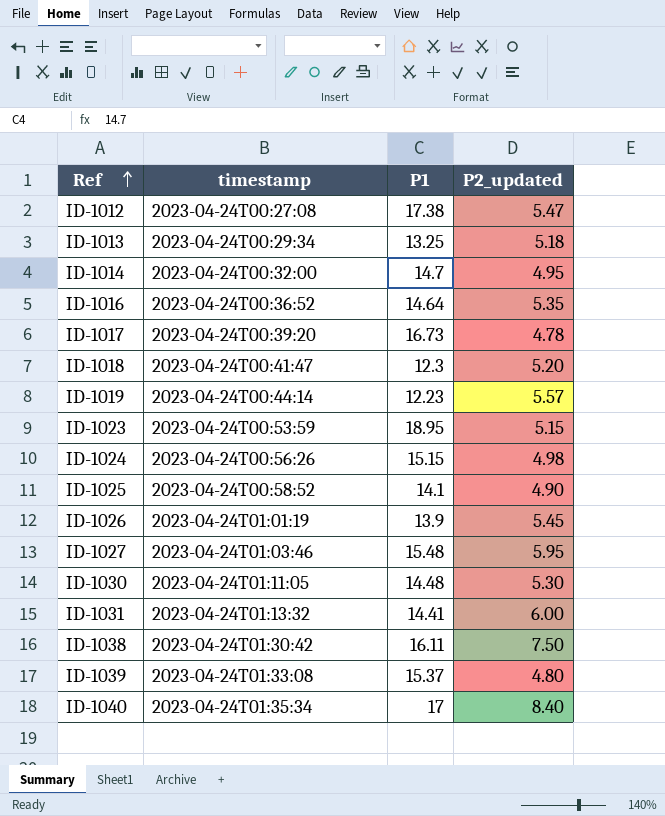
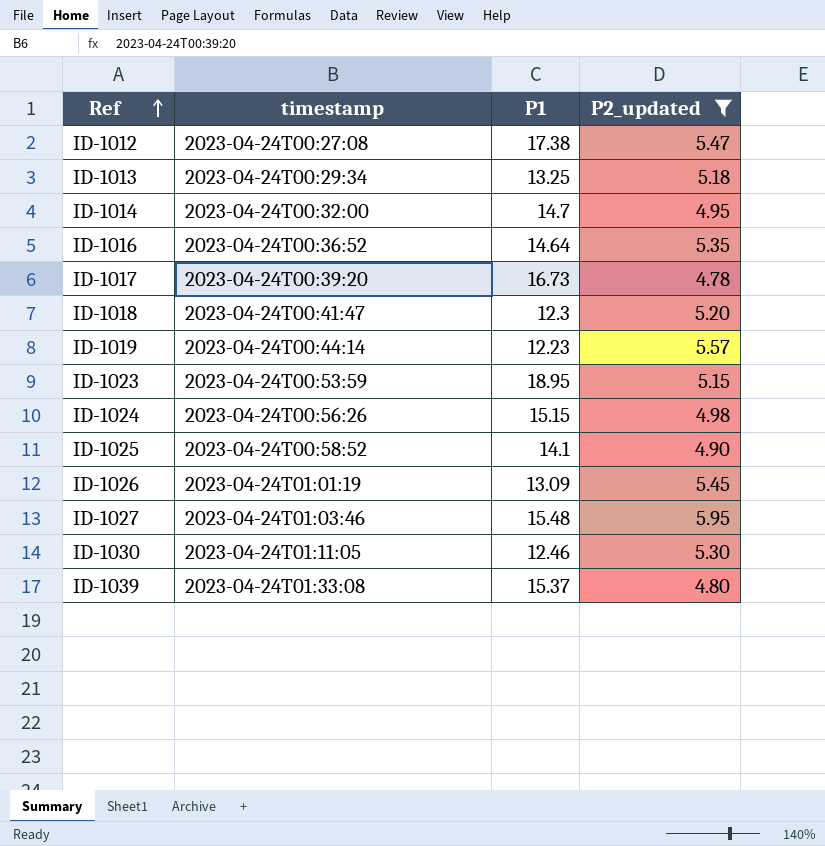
filter: none -> P2_updated <= 5.95
ID-1026 | P1: 13.9 -> 13.09
ID-1030 | P1: 14.48 -> 12.46

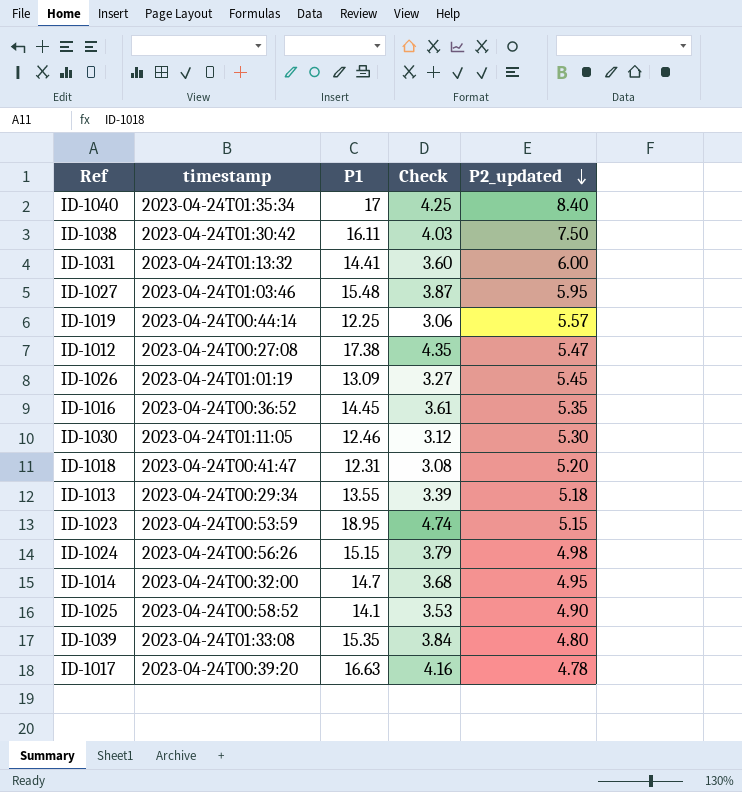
filter: P2_updated <= 5.95 -> none
row order: Ref ascending -> P2_updated descending
column Check | formula: none -> [P1] * 0.25
ID-1019 | P1: 12.23 -> 12.25
ID-1016 | P1: 14.64 -> 14.45
ID-1018 | P1: 12.3 -> 12.31
ID-1013 | P1: 13.25 -> 13.55
ID-1039 | P1: 15.37 -> 15.35
ID-1017 | P1: 16.73 -> 16.63

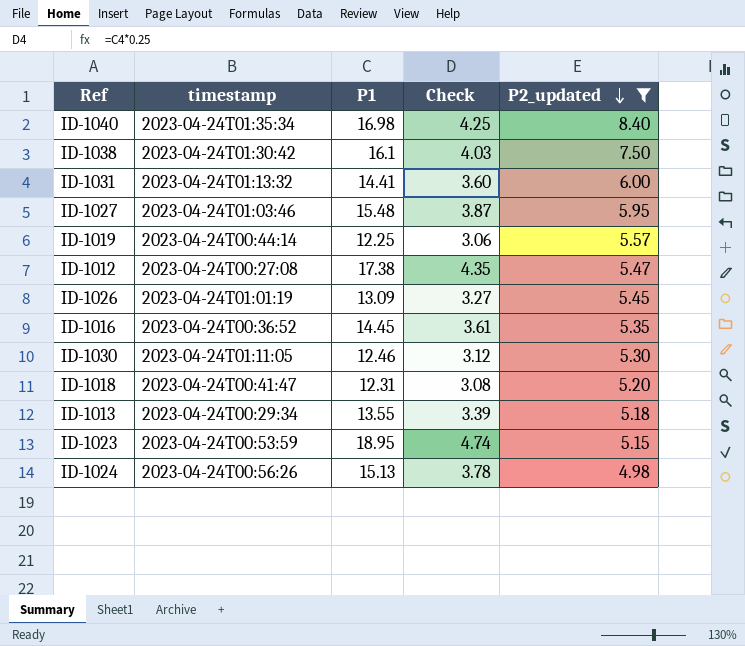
filter: none -> P2_updated >= 4.98
ID-1040 | P1: 17 -> 16.98
ID-1038 | P1: 16.11 -> 16.1
ID-1024 | P1: 15.15 -> 15.13
ID-1024 | Check: 3.79 -> 3.78

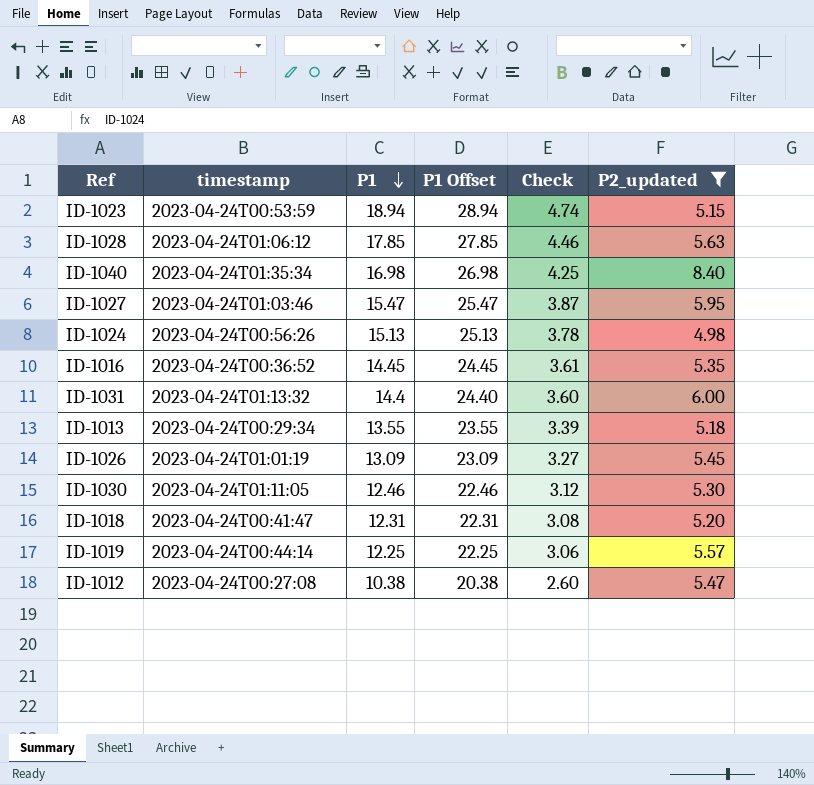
row order: P2_updated descending -> P1 descending
column P1 Offset | formula: none -> [P1] + 10
row ID-1038: 2023-04-24T01:30:42 | 16.1 | 4.03 | 7.50 -> none
ID-1023 | P1: 18.95 -> 18.94
row ID-1028: none -> 2023-04-24T01:06:12 | 17.85 | 27.85 | 4.46 | 5.63
ID-1027 | P1: 15.48 -> 15.47
ID-1031 | P1: 14.41 -> 14.4
ID-1012 | P1: 17.38 -> 10.38
ID-1012 | Check: 4.35 -> 2.60

